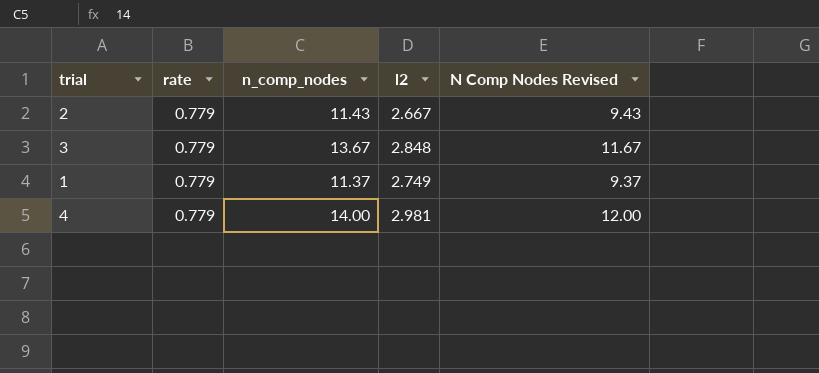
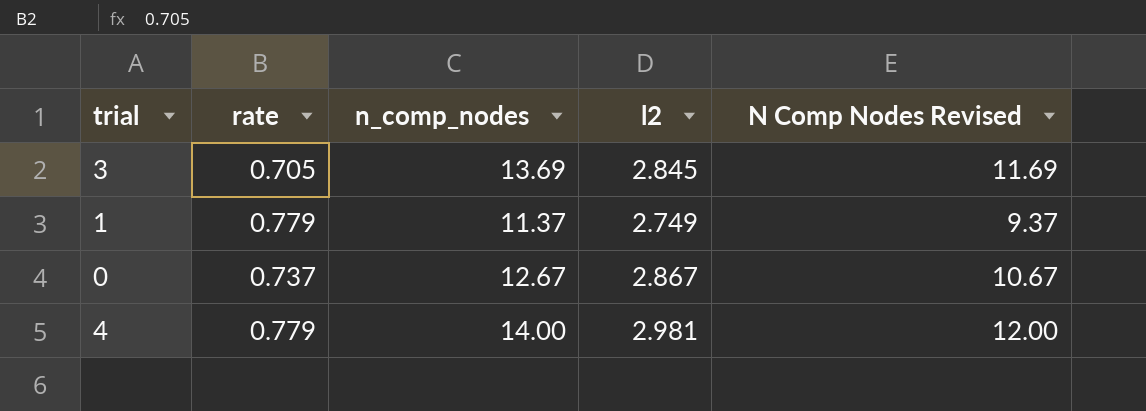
row 2: 0.779 | 11.43 | 2.667 | 9.43 -> none
3 | rate: 0.779 -> 0.705
3 | n_comp_nodes: 13.67 -> 13.69
3 | l2: 2.848 -> 2.845
3 | N Comp Nodes Revised: 11.67 -> 11.69
row 0: none -> 0.737 | 12.67 | 2.867 | 10.67

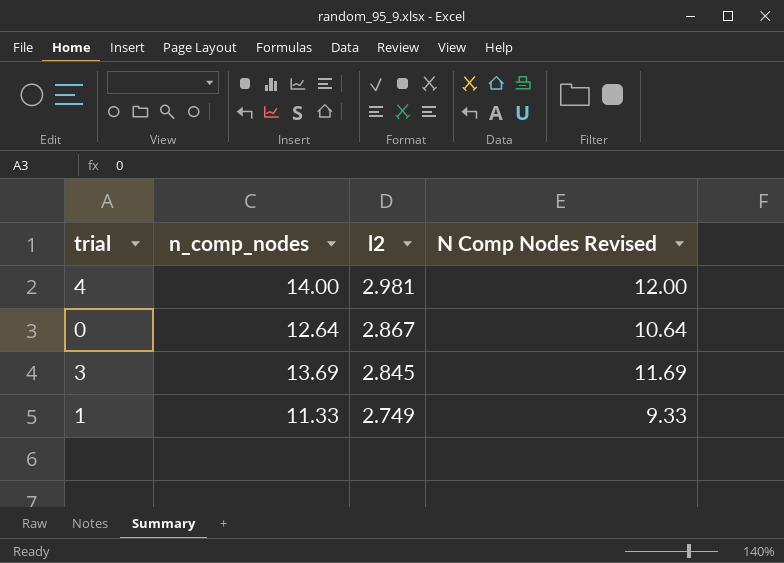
row order: none -> l2 descending
column rate | position: 2 -> none
0 | n_comp_nodes: 12.67 -> 12.64
0 | N Comp Nodes Revised: 10.67 -> 10.64
1 | n_comp_nodes: 11.37 -> 11.33
1 | N Comp Nodes Revised: 9.37 -> 9.33

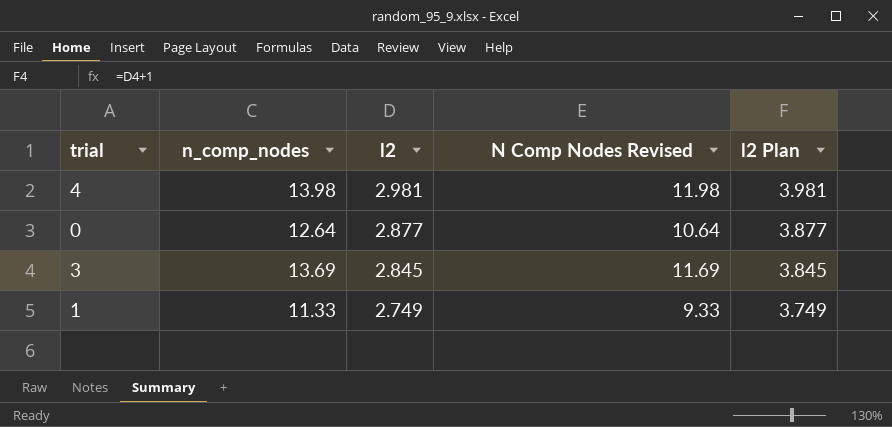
column l2 Plan | formula: none -> [l2] + 1
4 | n_comp_nodes: 14.00 -> 13.98
4 | N Comp Nodes Revised: 12.00 -> 11.98
0 | l2: 2.867 -> 2.877

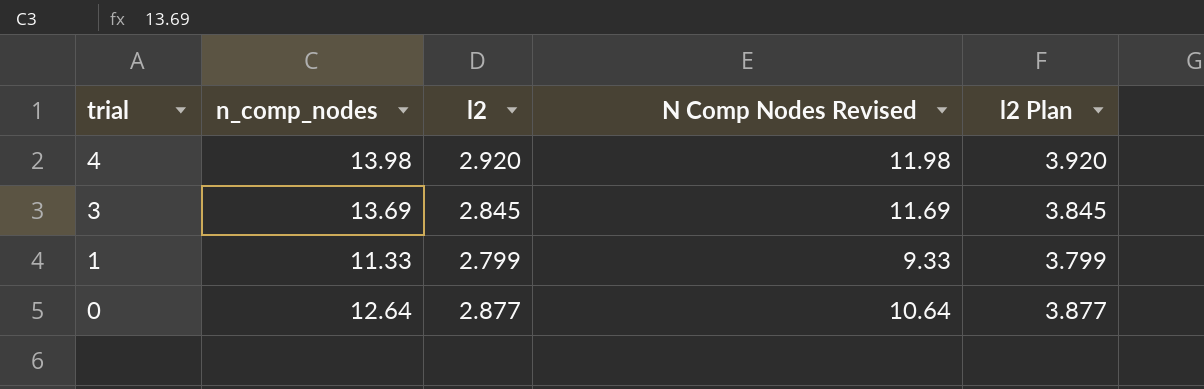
row order: l2 descending -> trial descending
4 | l2: 2.981 -> 2.920
4 | l2 Plan: 3.981 -> 3.920
1 | l2: 2.749 -> 2.799
1 | l2 Plan: 3.749 -> 3.799

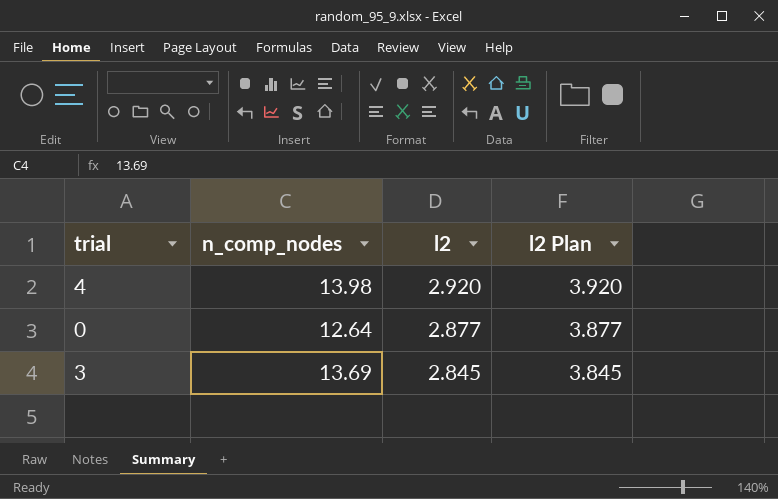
row order: trial descending -> l2 descending
column N Comp Nodes Revised | formula: [n_comp_nodes] - 2 -> none
row 1: 11.33 | 2.799 | 9.33 | 3.799 -> none

